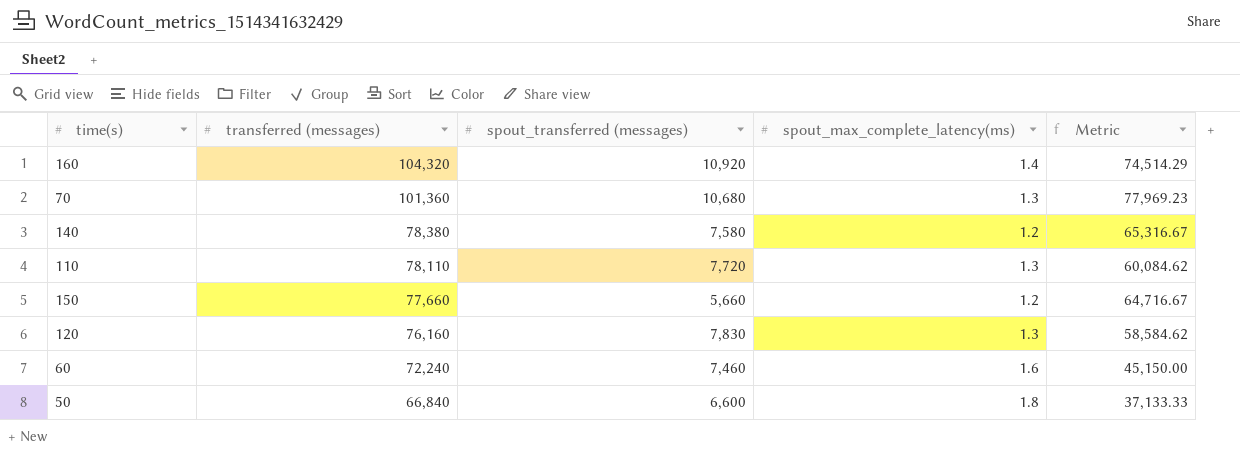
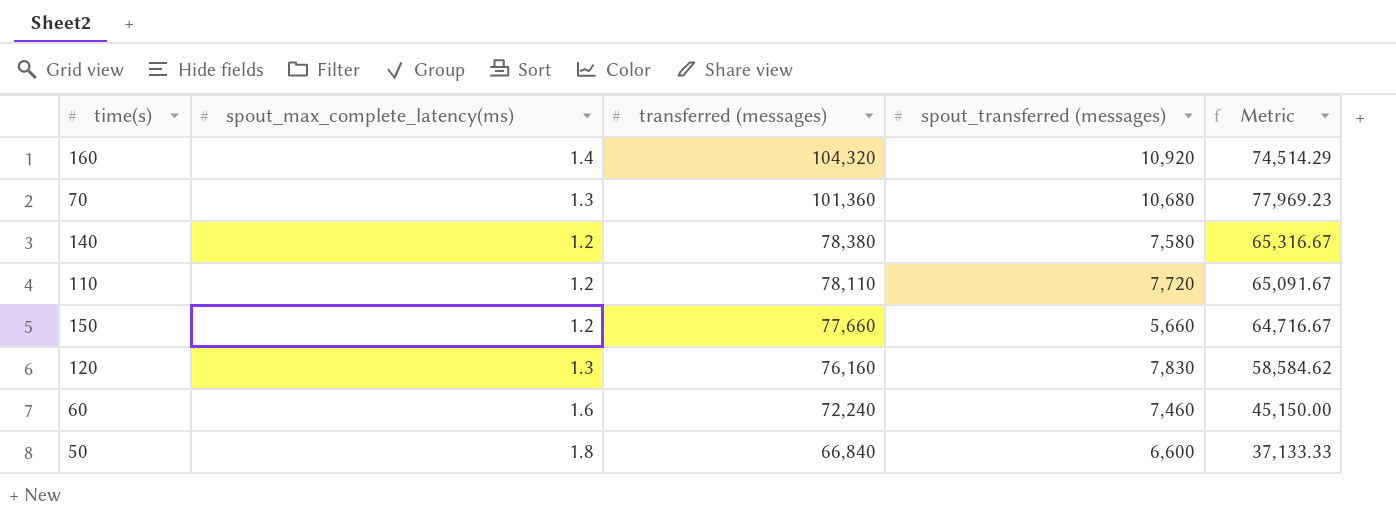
column spout_max_complete_latency(ms) | position: 4 -> 2
110 | spout_max_complete_latency(ms): 1.3 -> 1.2
110 | Metric: 60,084.62 -> 65,091.67

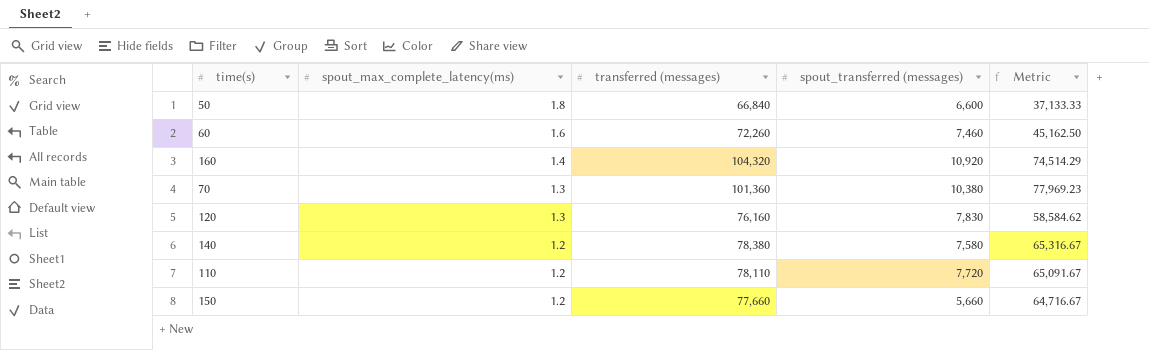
row order: transferred (messages) descending -> spout_max_complete_latency(ms) descending
60 | transferred (messages): 72,240 -> 72,260
60 | Metric: 45,150.00 -> 45,162.50
70 | spout_transferred (messages): 10,680 -> 10,380

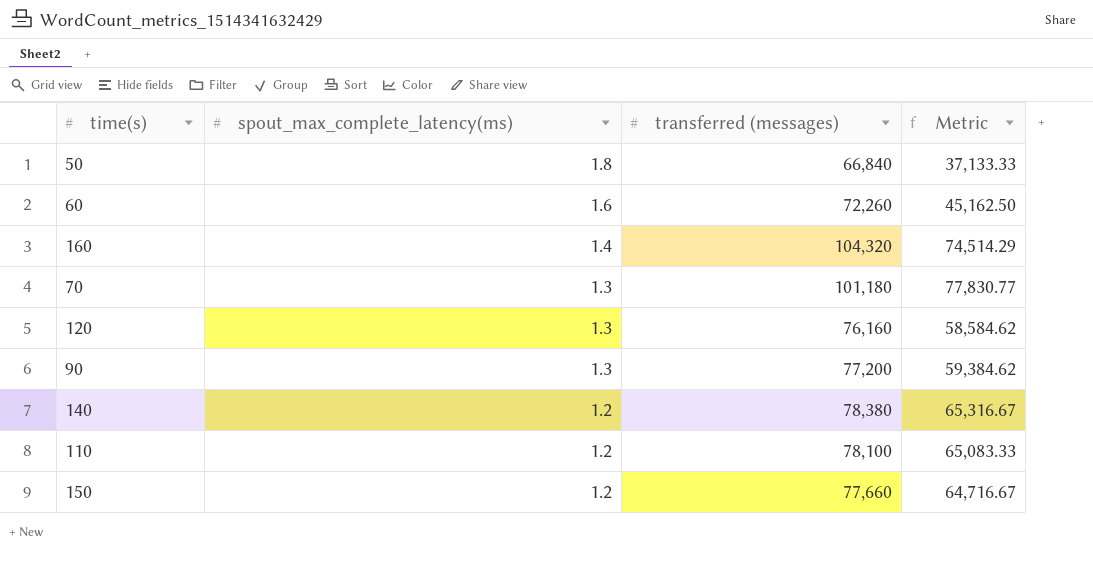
column spout_transferred (messages) | position: 4 -> none
70 | transferred (messages): 101,360 -> 101,180
70 | Metric: 77,969.23 -> 77,830.77
row 90: none -> 1.3 | 77,200 | 59,384.62
110 | transferred (messages): 78,110 -> 78,100
110 | Metric: 65,091.67 -> 65,083.33

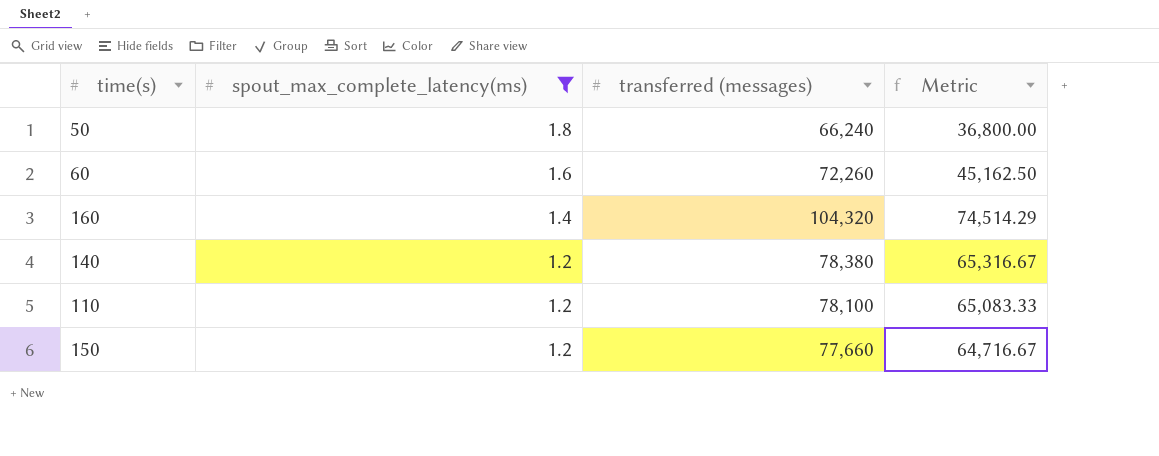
filter: none -> spout_max_complete_latency(ms) != 1.3
50 | transferred (messages): 66,840 -> 66,240
50 | Metric: 37,133.33 -> 36,800.00

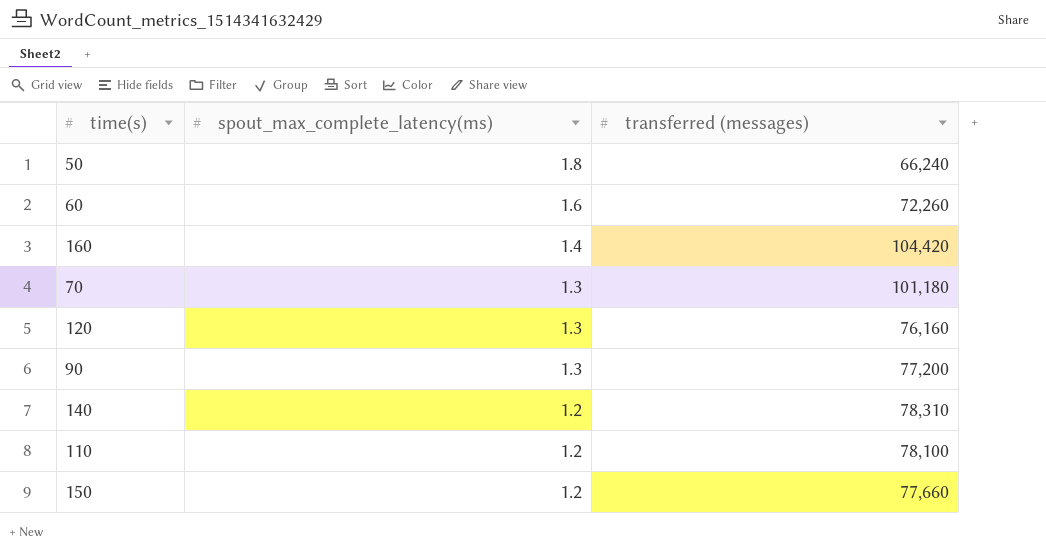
filter: spout_max_complete_latency(ms) != 1.3 -> none
column Metric | formula: [transferred (messages)] / [spout_max_complete_latency(ms)] -> none
160 | transferred (messages): 104,320 -> 104,420
140 | transferred (messages): 78,380 -> 78,310

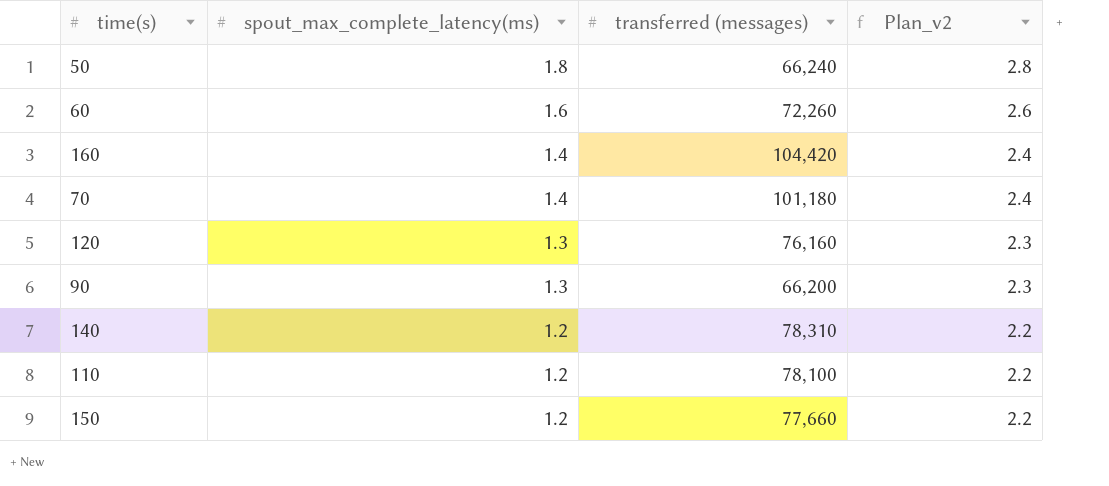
column Plan_v2 | formula: none -> [spout_max_complete_latency(ms)] + 1
70 | spout_max_complete_latency(ms): 1.3 -> 1.4
90 | transferred (messages): 77,200 -> 66,200

